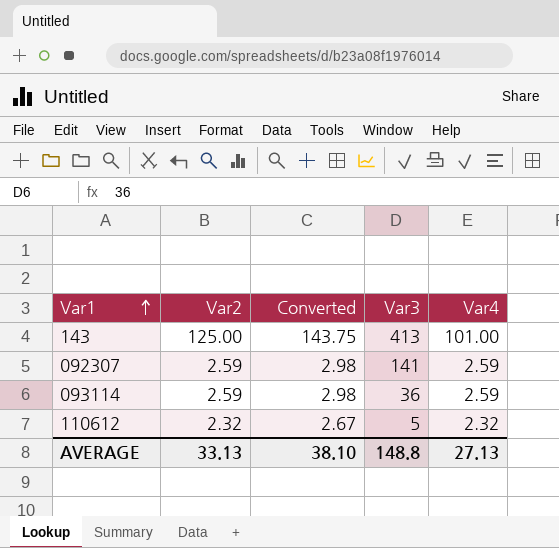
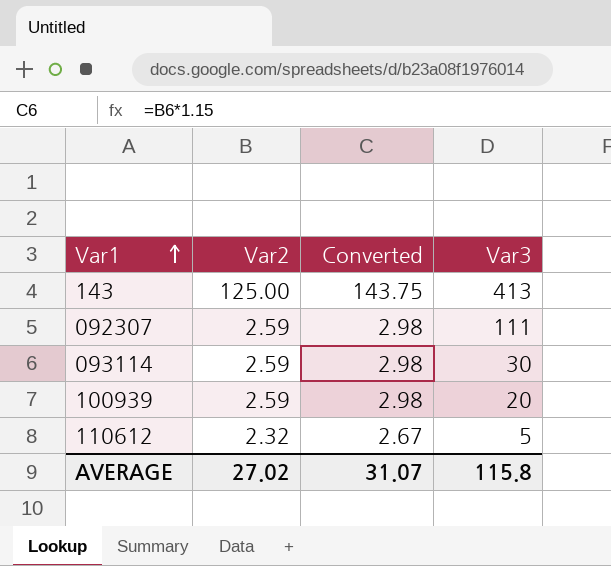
column Var4 | position: 5 -> none
092307 | Var3: 141 -> 111
093114 | Var3: 36 -> 30
row 100939: none -> 2.59 | 2.98 | 20
AVERAGE | Var2: 33.13 -> 27.02
AVERAGE | Converted: 38.10 -> 31.07
AVERAGE | Var3: 148.8 -> 115.8

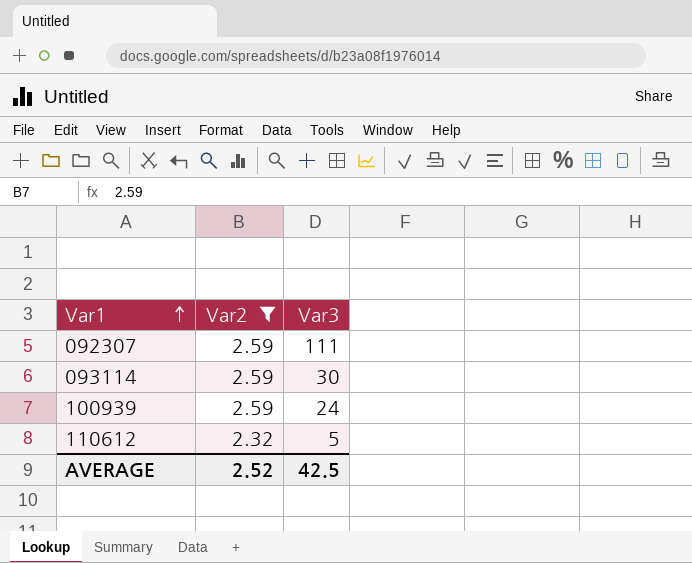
filter: none -> Var2 != 125.00
column Converted | formula: [Var2] * 1.15 -> none
100939 | Var3: 20 -> 24
AVERAGE | Var2: 27.02 -> 2.52
AVERAGE | Var3: 115.8 -> 42.5

